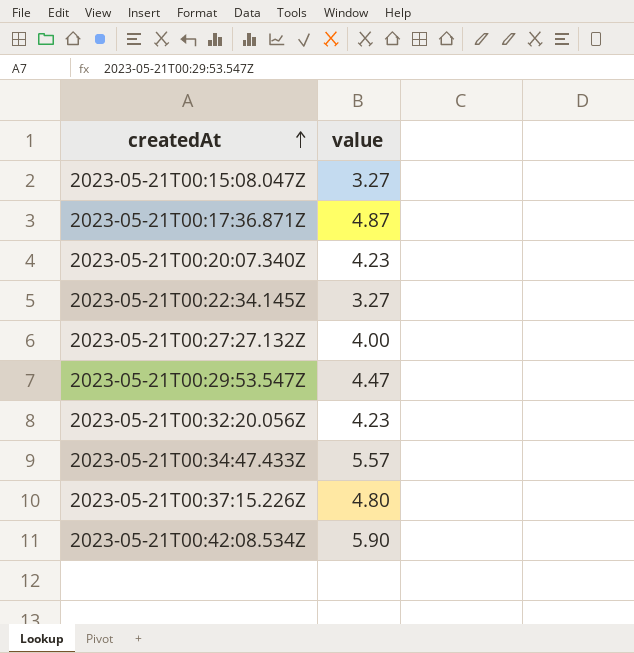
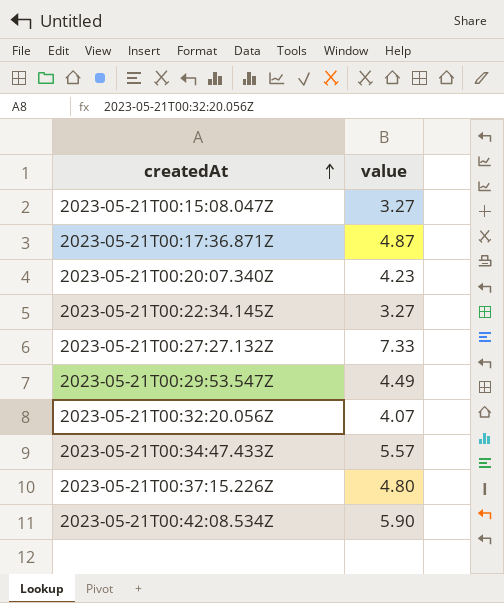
2023-05-21T00:27:27.132Z | value: 4.00 -> 7.33
2023-05-21T00:29:53.547Z | value: 4.47 -> 4.49
2023-05-21T00:32:20.056Z | value: 4.23 -> 4.07

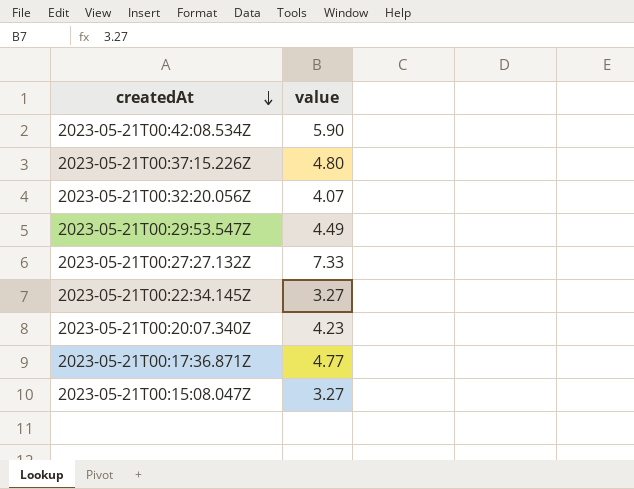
row order: createdAt ascending -> createdAt descending
row 2023-05-21T00:34:47.433Z: 5.57 -> none
2023-05-21T00:17:36.871Z | value: 4.87 -> 4.77

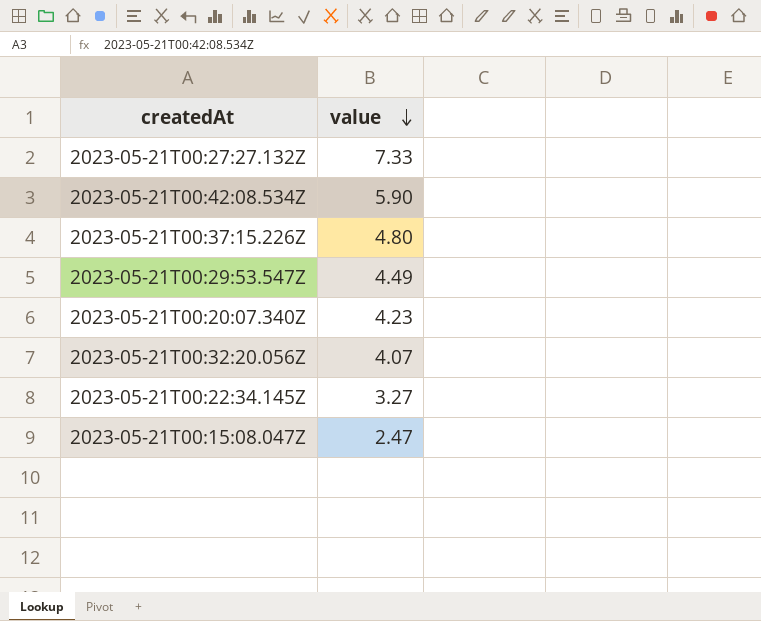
row order: createdAt descending -> value descending
row 2023-05-21T00:17:36.871Z: 4.77 -> none
2023-05-21T00:15:08.047Z | value: 3.27 -> 2.47

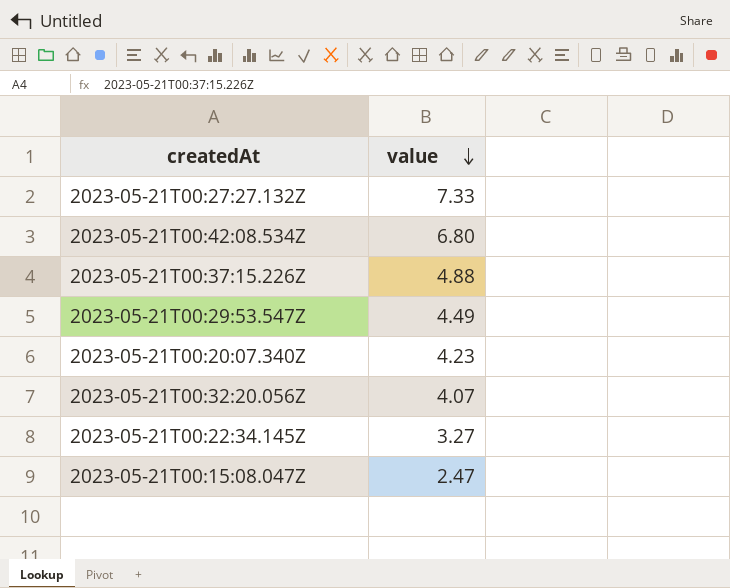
2023-05-21T00:42:08.534Z | value: 5.90 -> 6.80
2023-05-21T00:37:15.226Z | value: 4.80 -> 4.88

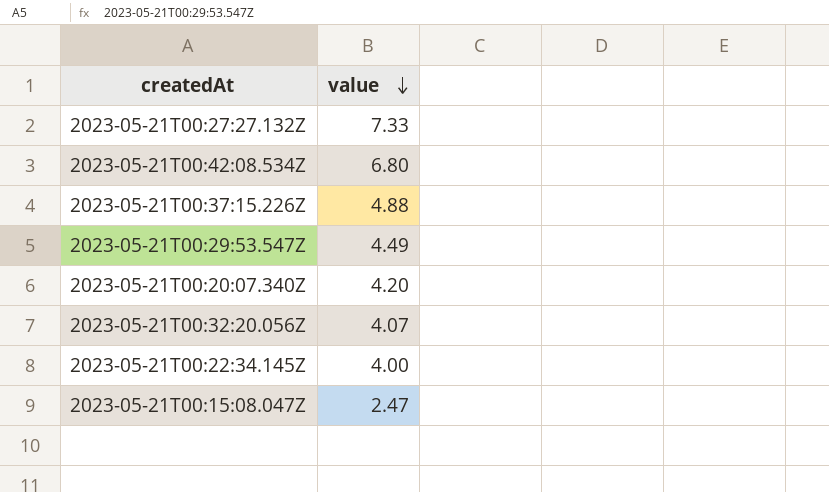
2023-05-21T00:20:07.340Z | value: 4.23 -> 4.20
2023-05-21T00:22:34.145Z | value: 3.27 -> 4.00

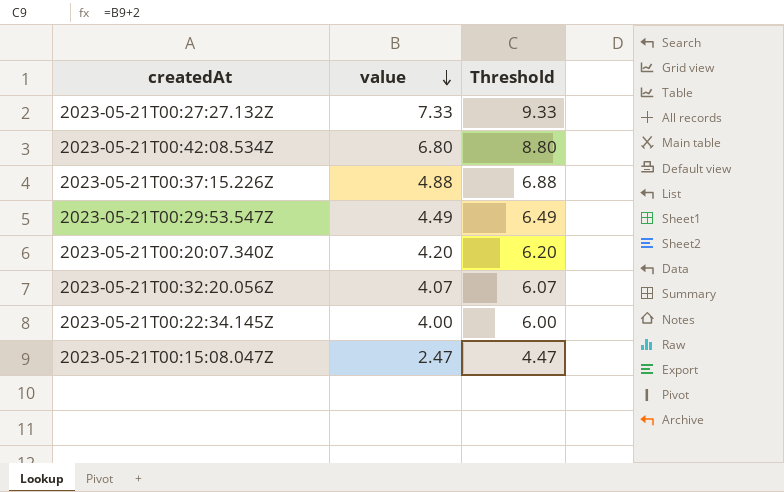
column Threshold | formula: none -> [value] + 2

